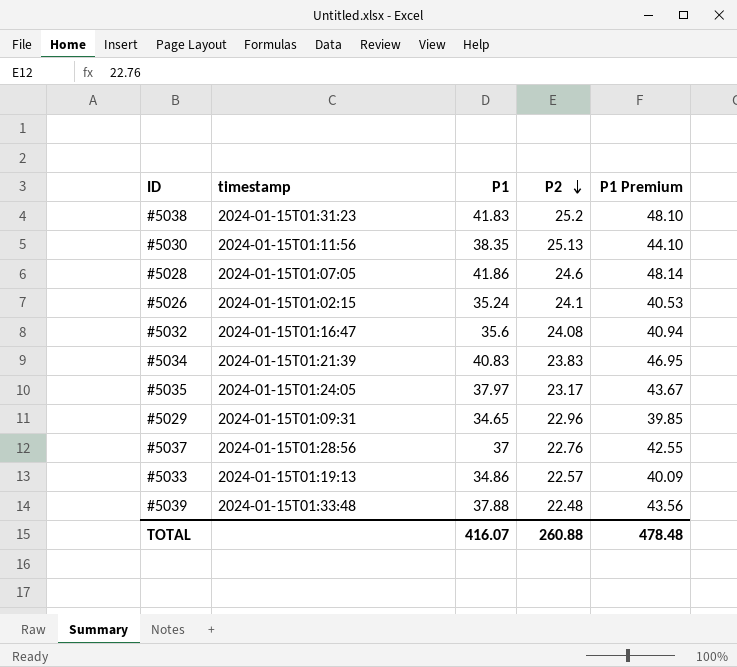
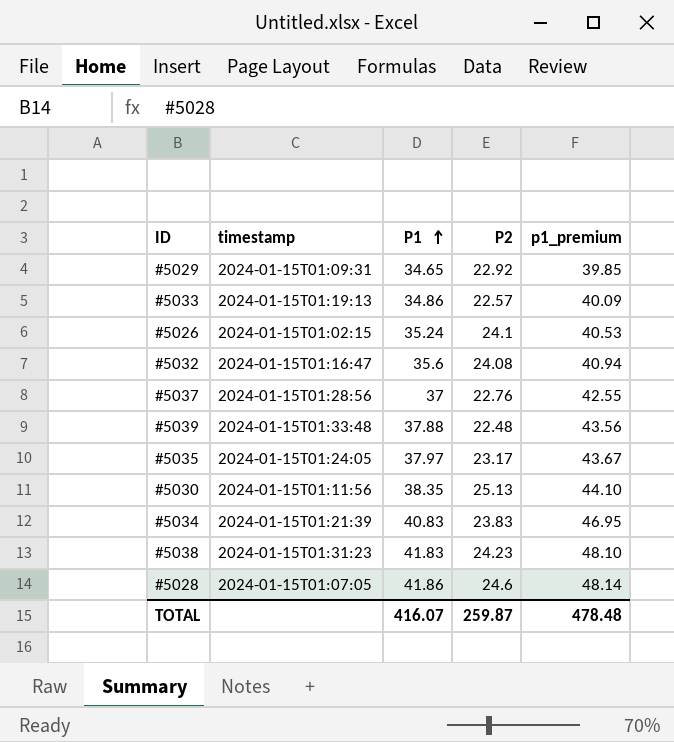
row order: P2 descending -> P1 ascending
column name: P1 Premium -> p1_premium
#5029 | P2: 22.96 -> 22.92
#5038 | P2: 25.2 -> 24.23
TOTAL | P2: 260.88 -> 259.87

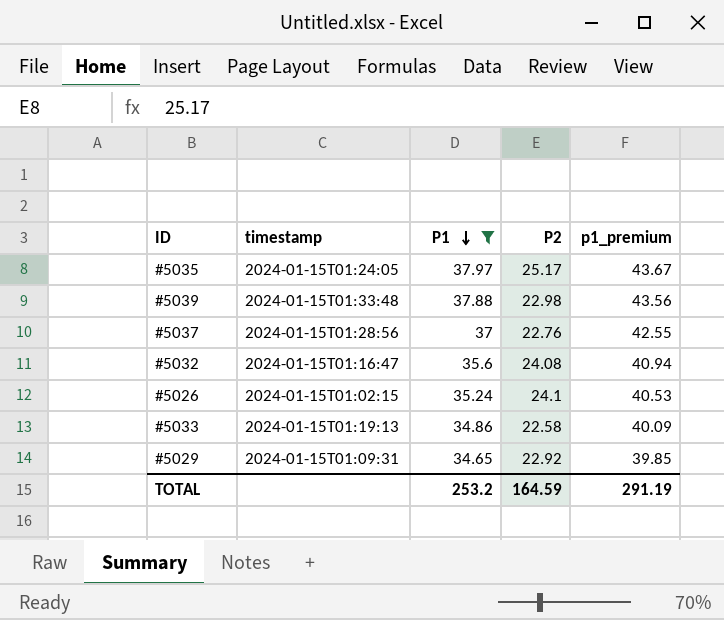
filter: none -> P1 <= 37.97
row order: P1 ascending -> P1 descending
#5035 | P2: 23.17 -> 25.17
#5039 | P2: 22.48 -> 22.98
#5033 | P2: 22.57 -> 22.58
TOTAL | P1: 416.07 -> 253.2
TOTAL | P2: 259.87 -> 164.59
TOTAL | p1_premium: 478.48 -> 291.19

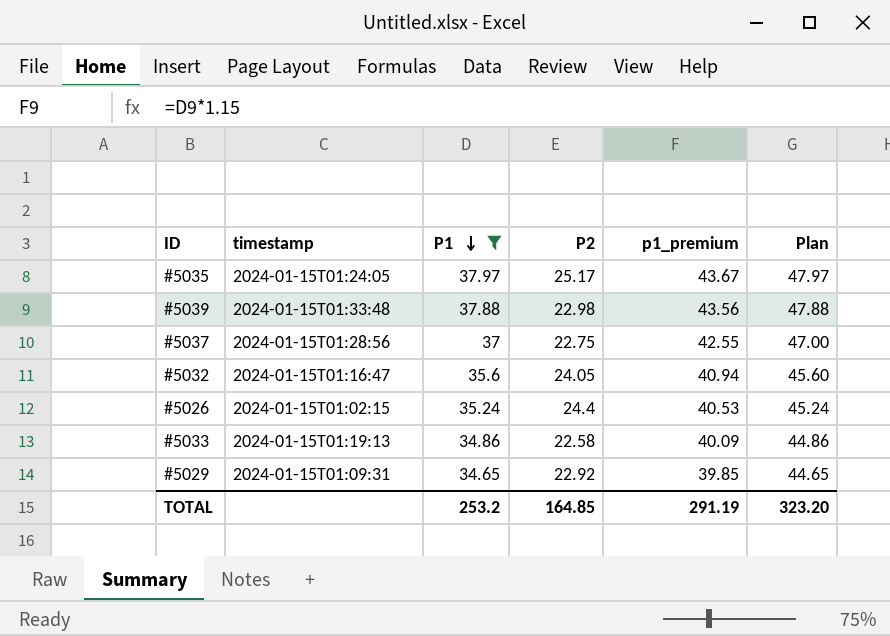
column Plan | formula: none -> [P1] + 10
#5037 | P2: 22.76 -> 22.75
#5032 | P2: 24.08 -> 24.05
#5026 | P2: 24.1 -> 24.4
TOTAL | P2: 164.59 -> 164.85

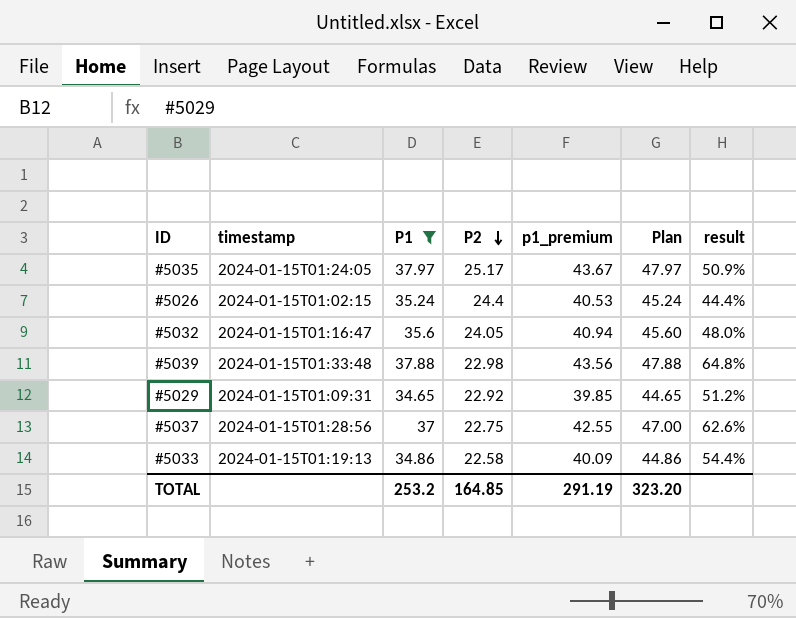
row order: P1 descending -> P2 descending
column result | formula: none -> ([P1] - [P2]) / [P2]

